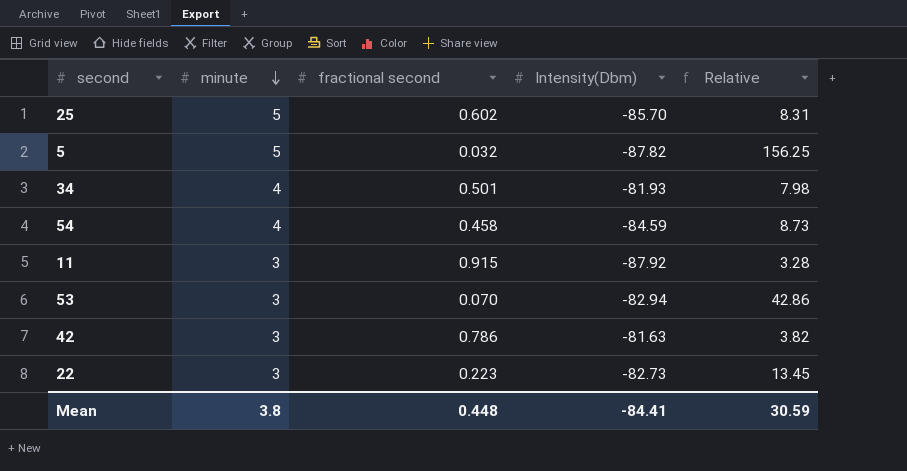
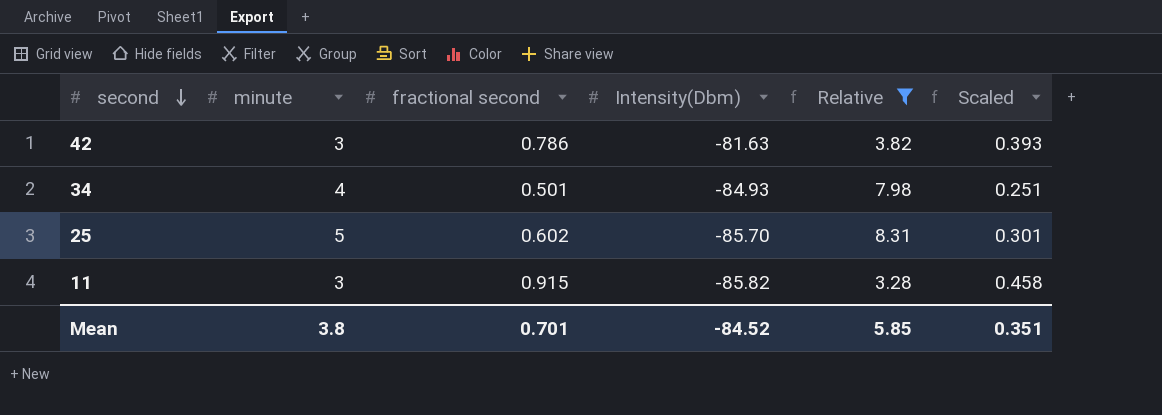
filter: none -> Relative <= 8.31
row order: minute descending -> second descending
column Scaled | formula: none -> [fractional second] * 0.5
34 | Intensity(Dbm): -81.93 -> -84.93
11 | Intensity(Dbm): -87.92 -> -85.82
Mean | fractional second: 0.448 -> 0.701
Mean | Intensity(Dbm): -84.41 -> -84.52
Mean | Relative: 30.59 -> 5.85

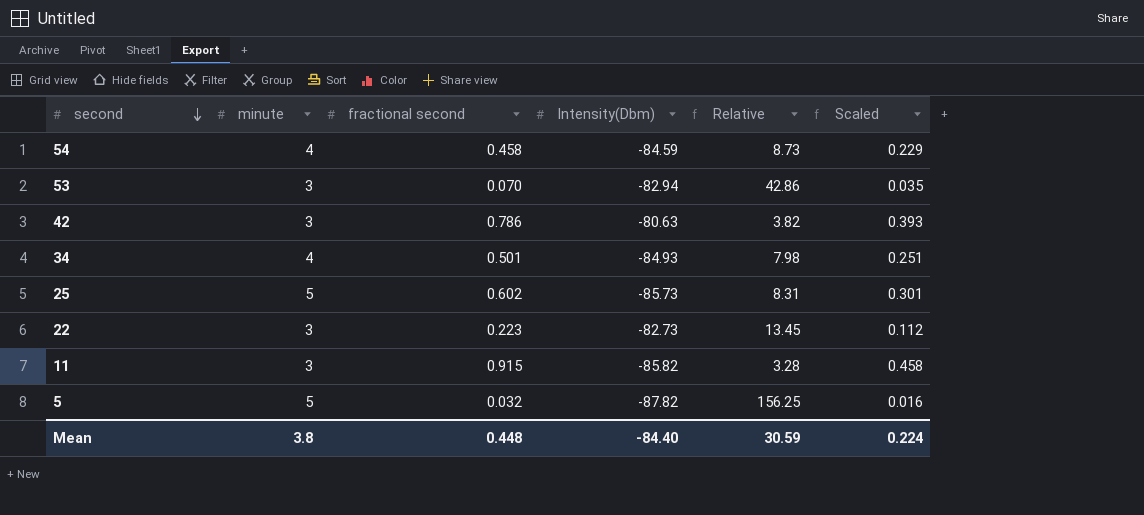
filter: Relative <= 8.31 -> none
42 | Intensity(Dbm): -81.63 -> -80.63
25 | Intensity(Dbm): -85.70 -> -85.73
Mean | fractional second: 0.701 -> 0.448
Mean | Intensity(Dbm): -84.52 -> -84.40
Mean | Relative: 5.85 -> 30.59
Mean | Scaled: 0.351 -> 0.224

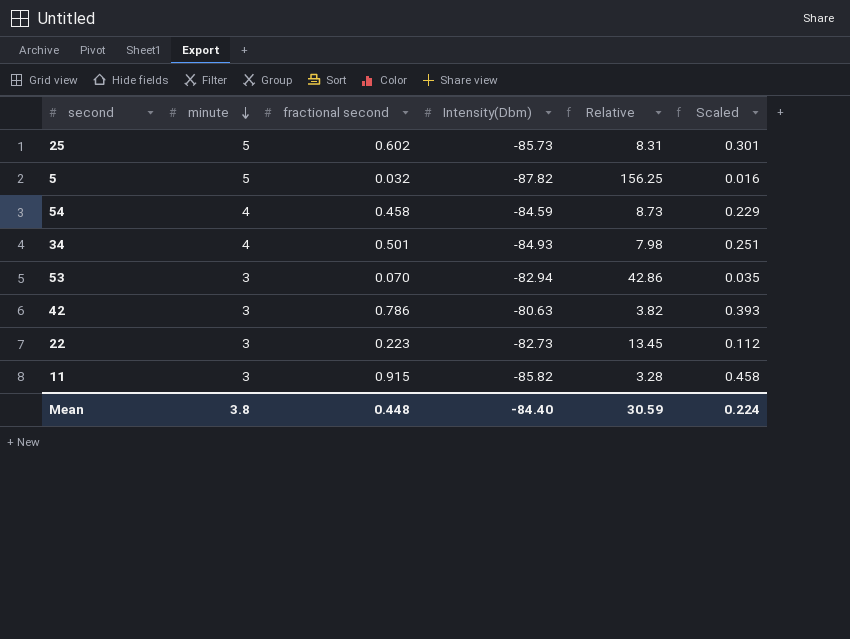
row order: second descending -> minute descending

